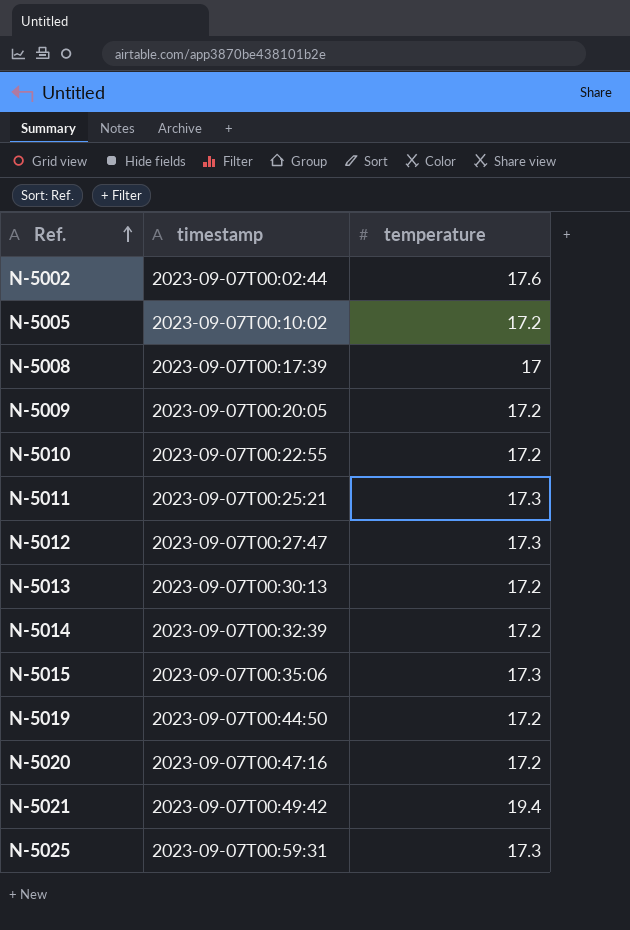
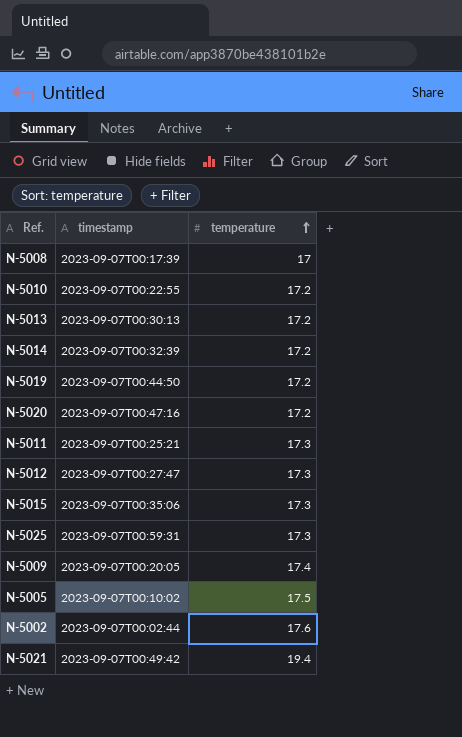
row order: Ref. ascending -> temperature ascending
N-5009 | temperature: 17.2 -> 17.4
N-5005 | temperature: 17.2 -> 17.5

